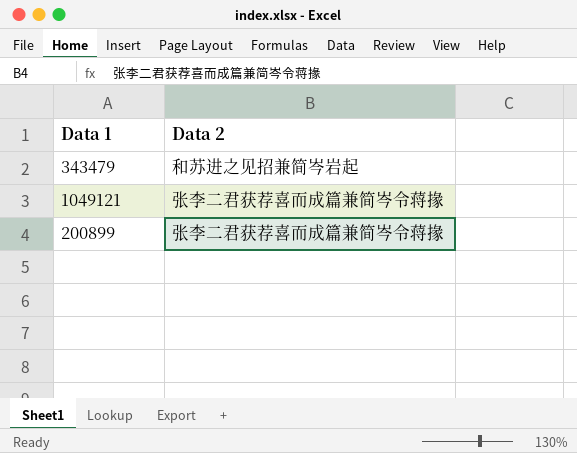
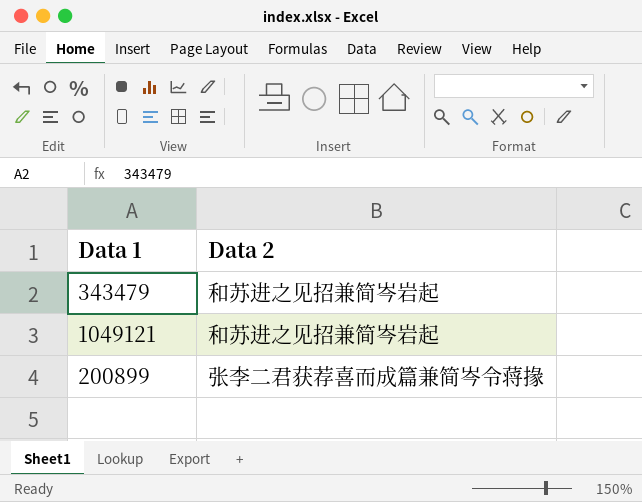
1049121 | Data 2: 张李二君获荐喜而成篇兼简岑令蒋掾 -> 和苏进之见招兼简岑岩起

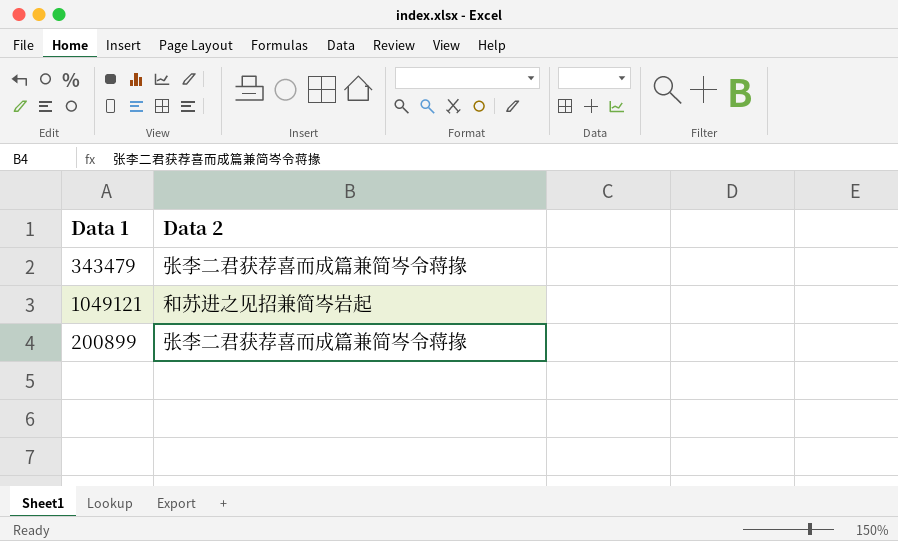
343479 | Data 2: 和苏进之见招兼简岑岩起 -> 张李二君获荐喜而成篇兼简岑令蒋掾

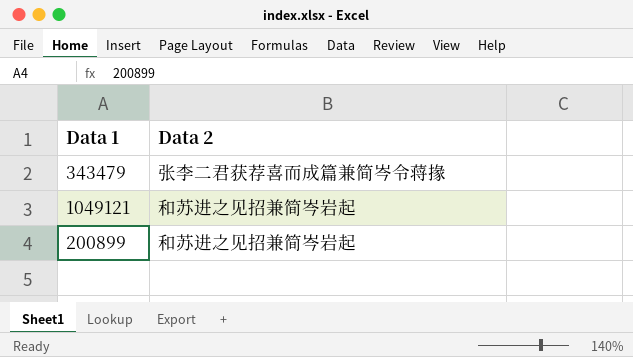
200899 | Data 2: 张李二君获荐喜而成篇兼简岑令蒋掾 -> 和苏进之见招兼简岑岩起

